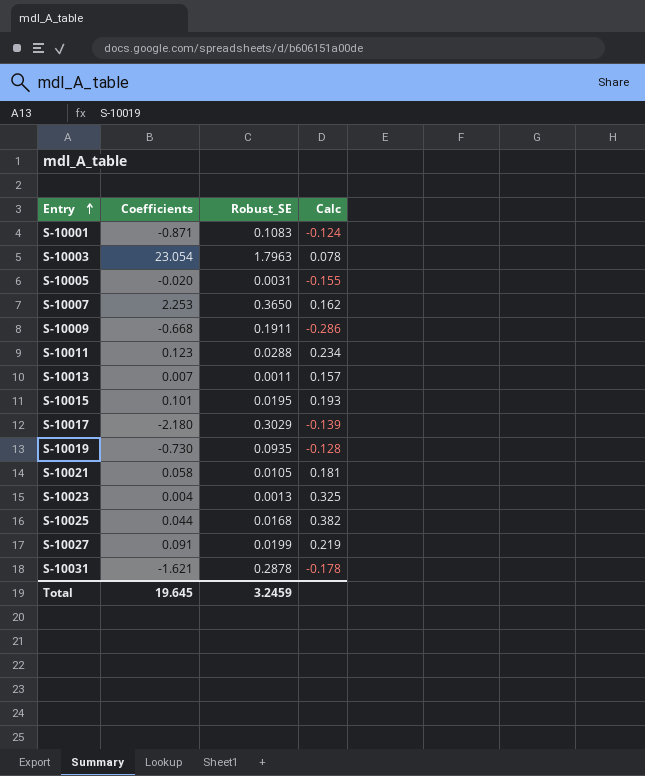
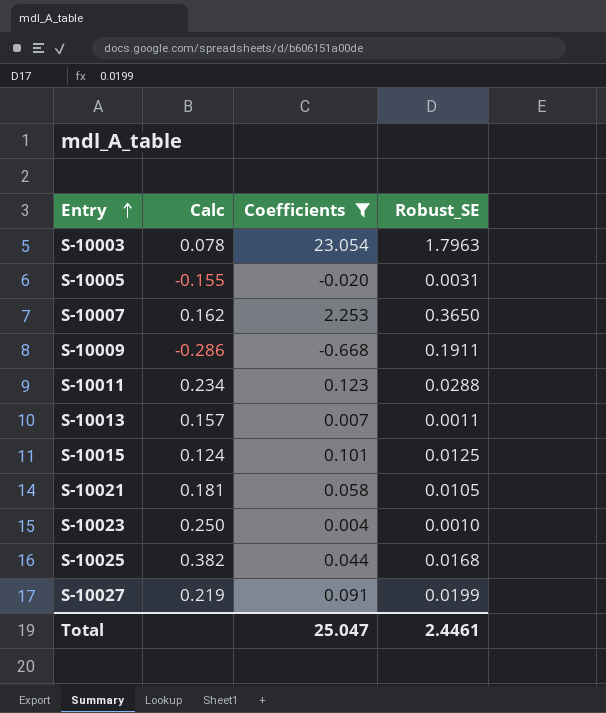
filter: none -> Coefficients >= -0.668
column Calc | position: 4 -> 2
S-10015 | Calc: 0.193 -> 0.124
S-10015 | Robust_SE: 0.0195 -> 0.0125
S-10023 | Calc: 0.325 -> 0.250
S-10023 | Robust_SE: 0.0013 -> 0.0010
Total | Coefficients: 19.645 -> 25.047
Total | Robust_SE: 3.2459 -> 2.4461

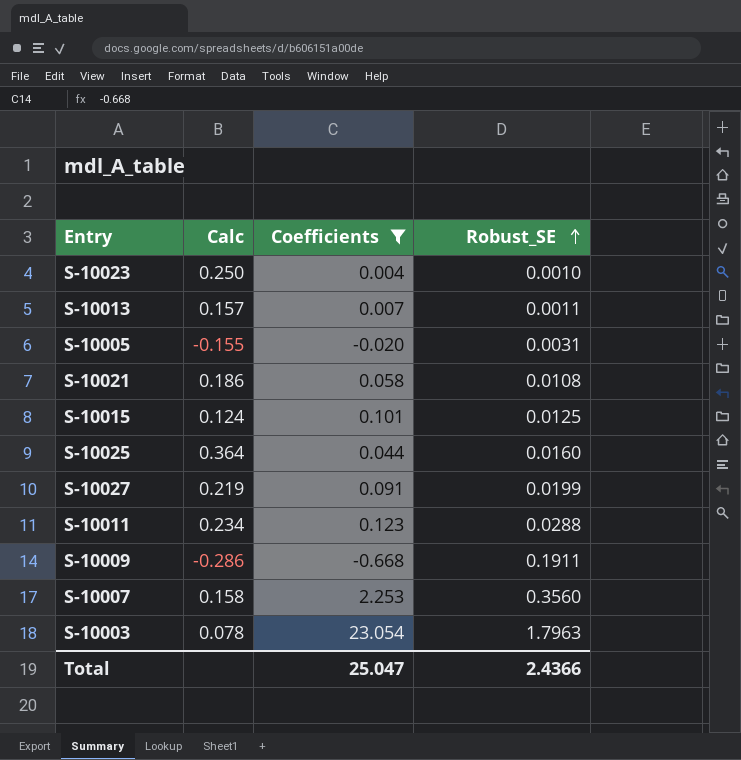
row order: Entry ascending -> Robust_SE ascending
S-10021 | Calc: 0.181 -> 0.186
S-10021 | Robust_SE: 0.0105 -> 0.0108
S-10025 | Calc: 0.382 -> 0.364
S-10025 | Robust_SE: 0.0168 -> 0.0160
S-10007 | Calc: 0.162 -> 0.158
S-10007 | Robust_SE: 0.3650 -> 0.3560
Total | Robust_SE: 2.4461 -> 2.4366

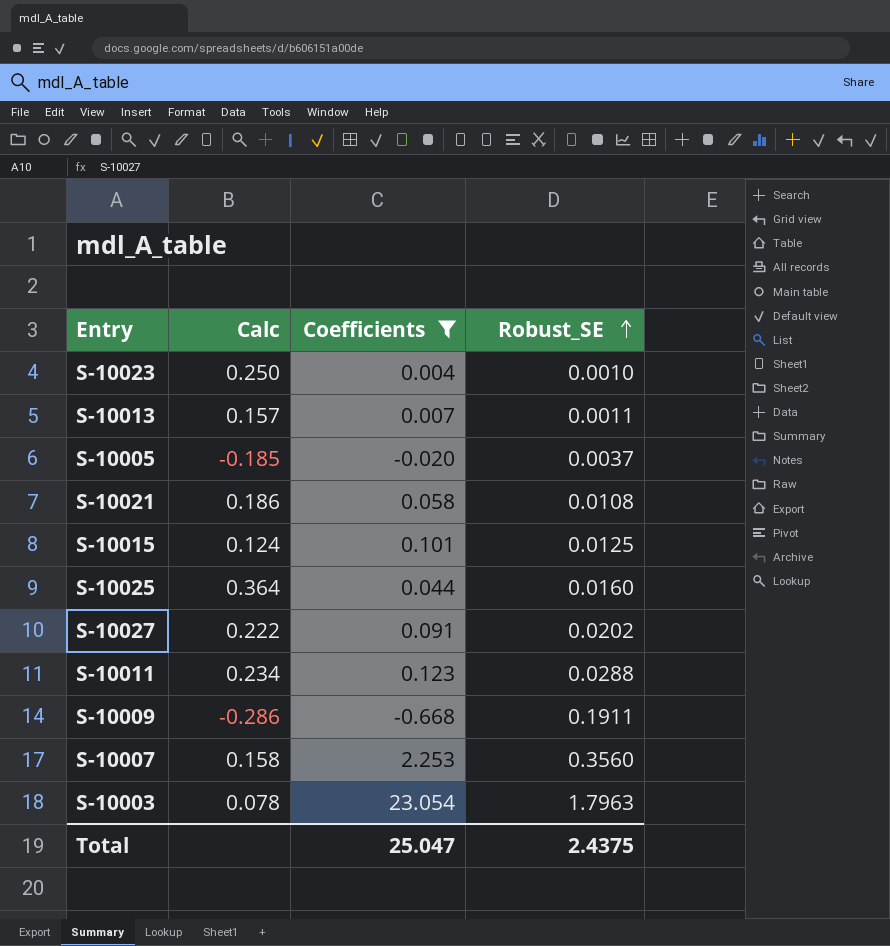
S-10005 | Calc: -0.155 -> -0.185
S-10005 | Robust_SE: 0.0031 -> 0.0037
S-10027 | Calc: 0.219 -> 0.222
S-10027 | Robust_SE: 0.0199 -> 0.0202
Total | Robust_SE: 2.4366 -> 2.4375

